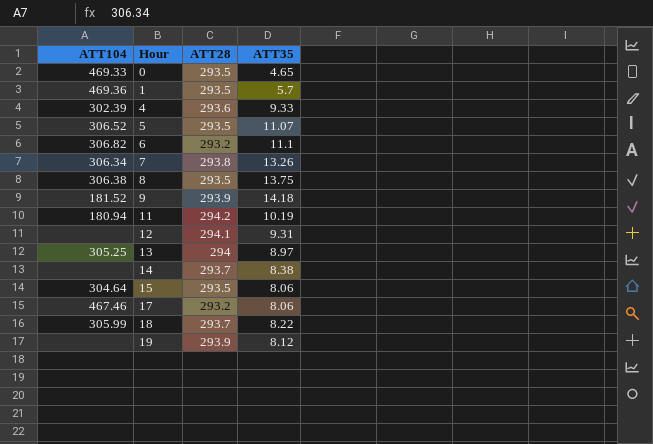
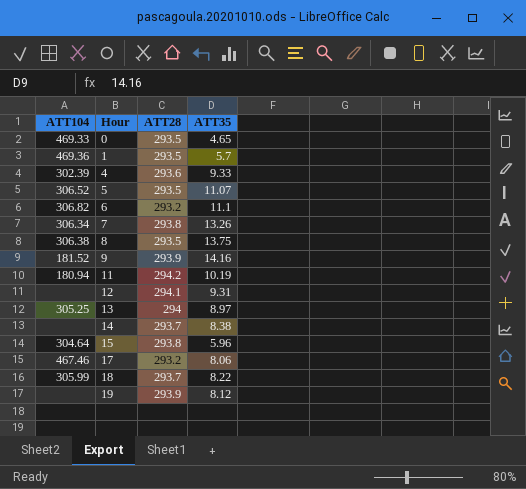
9 | ATT35: 14.18 -> 14.16
15 | ATT28: 293.5 -> 293.8
15 | ATT35: 8.06 -> 5.96

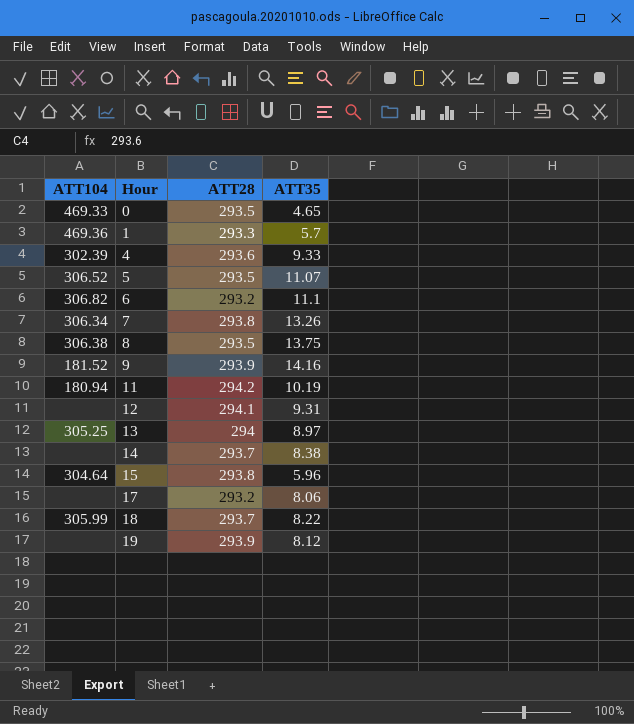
1 | ATT28: 293.5 -> 293.3
17 | ATT104: 467.46 -> none

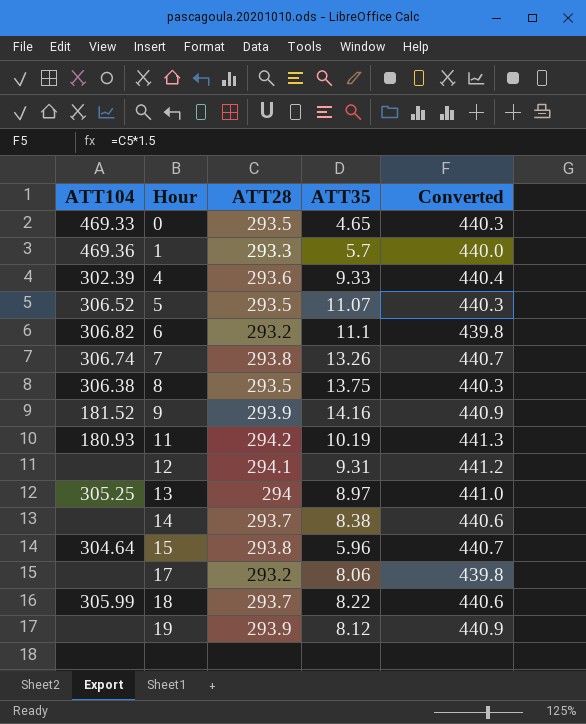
column Converted | formula: none -> [ATT28] * 1.5
7 | ATT104: 306.34 -> 306.74
11 | ATT104: 180.94 -> 180.93

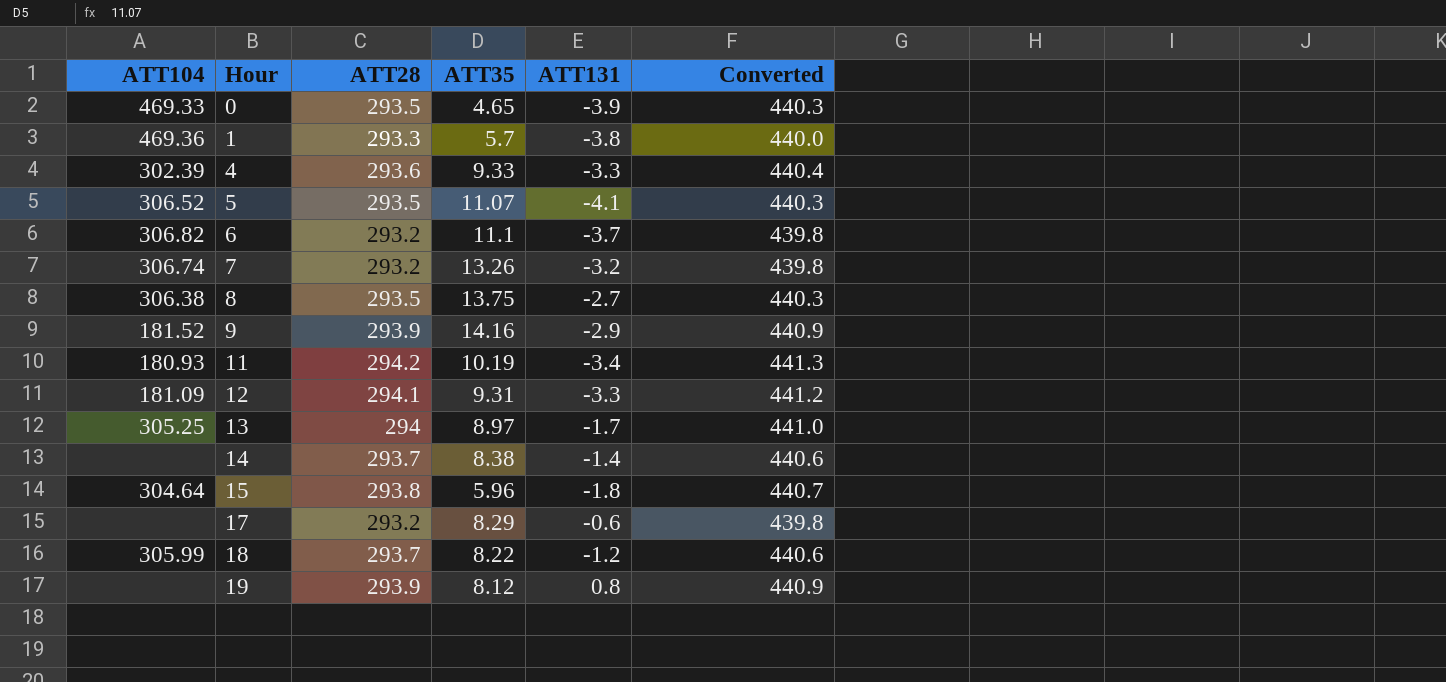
column ATT131 | position: none -> 5
7 | ATT28: 293.8 -> 293.2
7 | Converted: 440.7 -> 439.8
12 | ATT104: none -> 181.09
17 | ATT35: 8.06 -> 8.29

